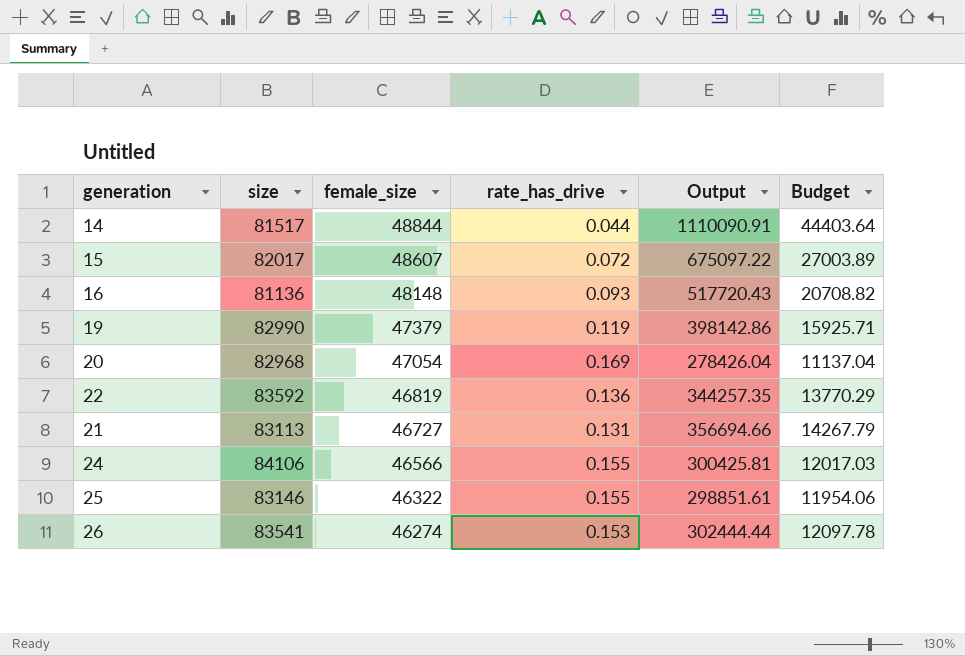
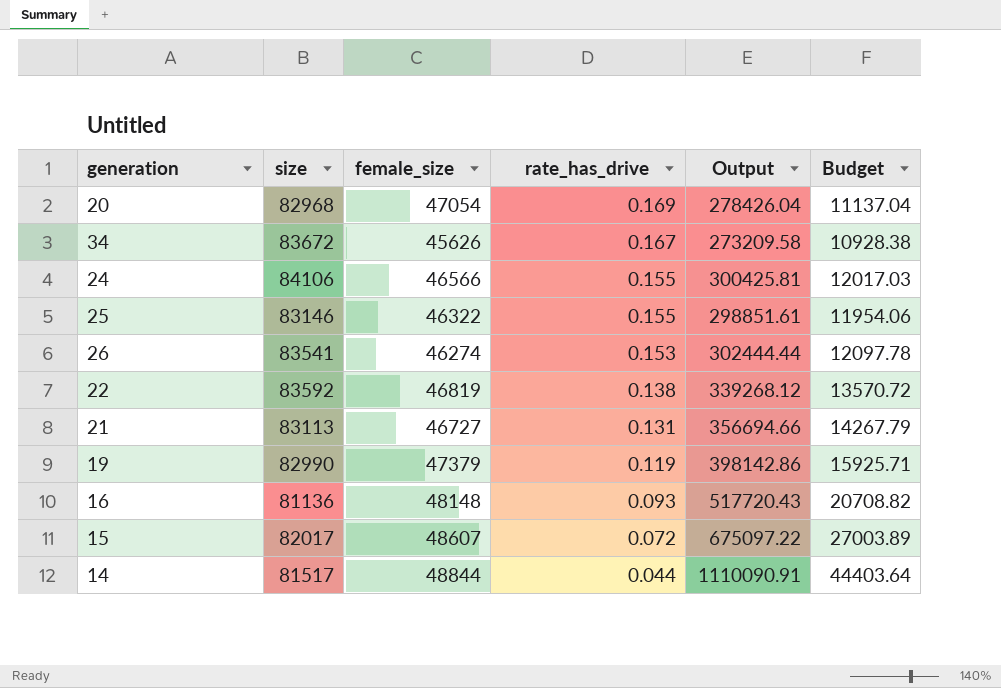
row order: female_size descending -> rate_has_drive descending
row 34: none -> 83672 | 45626 | 0.167 | 273209.58 | 10928.38
22 | rate_has_drive: 0.136 -> 0.138
22 | Output: 344257.35 -> 339268.12
22 | Budget: 13770.29 -> 13570.72

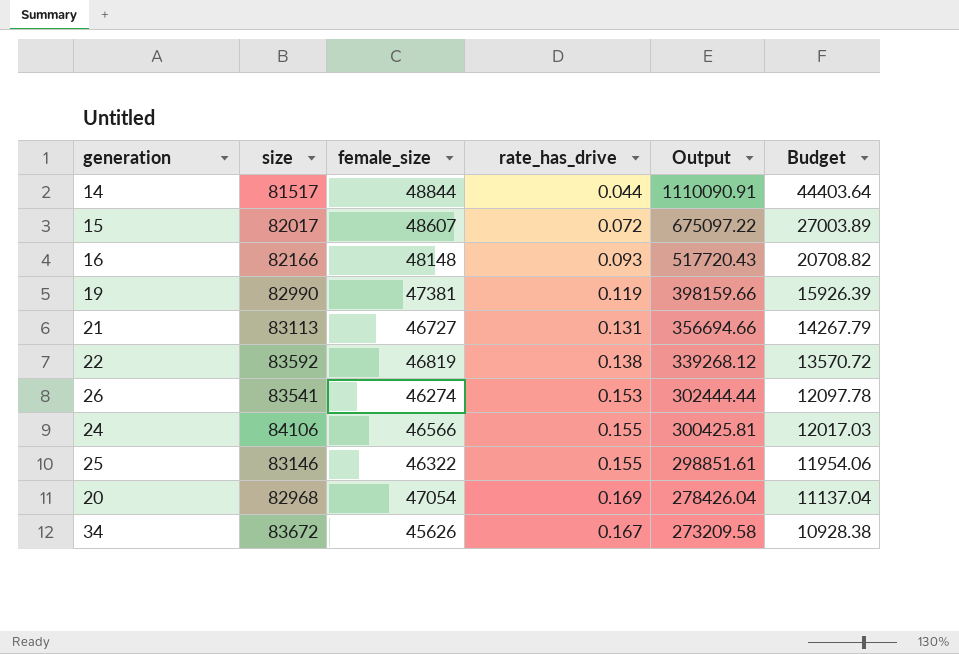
row order: rate_has_drive descending -> Output descending
16 | size: 81136 -> 82166
19 | female_size: 47379 -> 47381
19 | Output: 398142.86 -> 398159.66
19 | Budget: 15925.71 -> 15926.39

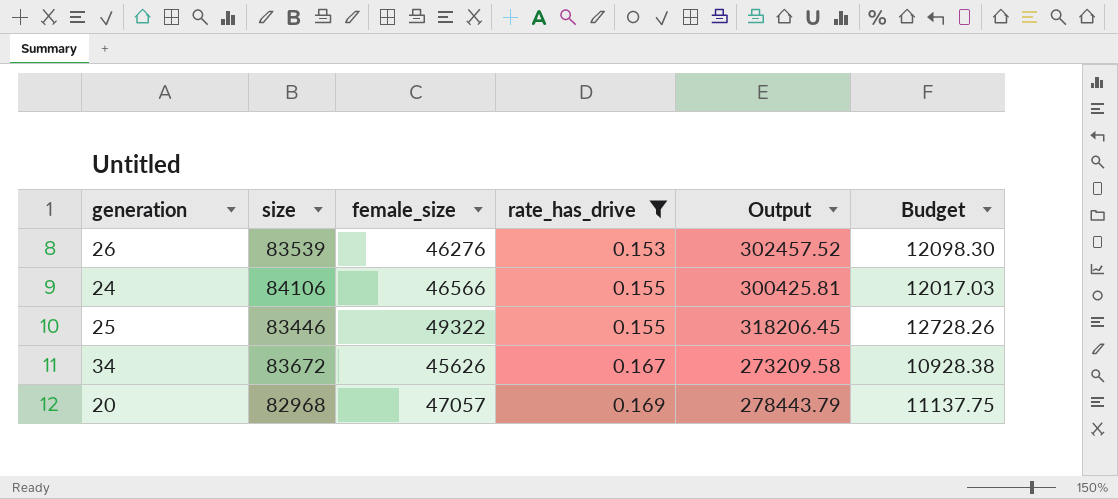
filter: none -> rate_has_drive >= 0.153
row order: Output descending -> rate_has_drive ascending
26 | size: 83541 -> 83539
26 | female_size: 46274 -> 46276
26 | Output: 302444.44 -> 302457.52
26 | Budget: 12097.78 -> 12098.30
25 | size: 83146 -> 83446
25 | female_size: 46322 -> 49322
25 | Output: 298851.61 -> 318206.45
25 | Budget: 11954.06 -> 12728.26
20 | female_size: 47054 -> 47057
20 | Output: 278426.04 -> 278443.79
20 | Budget: 11137.04 -> 11137.75

